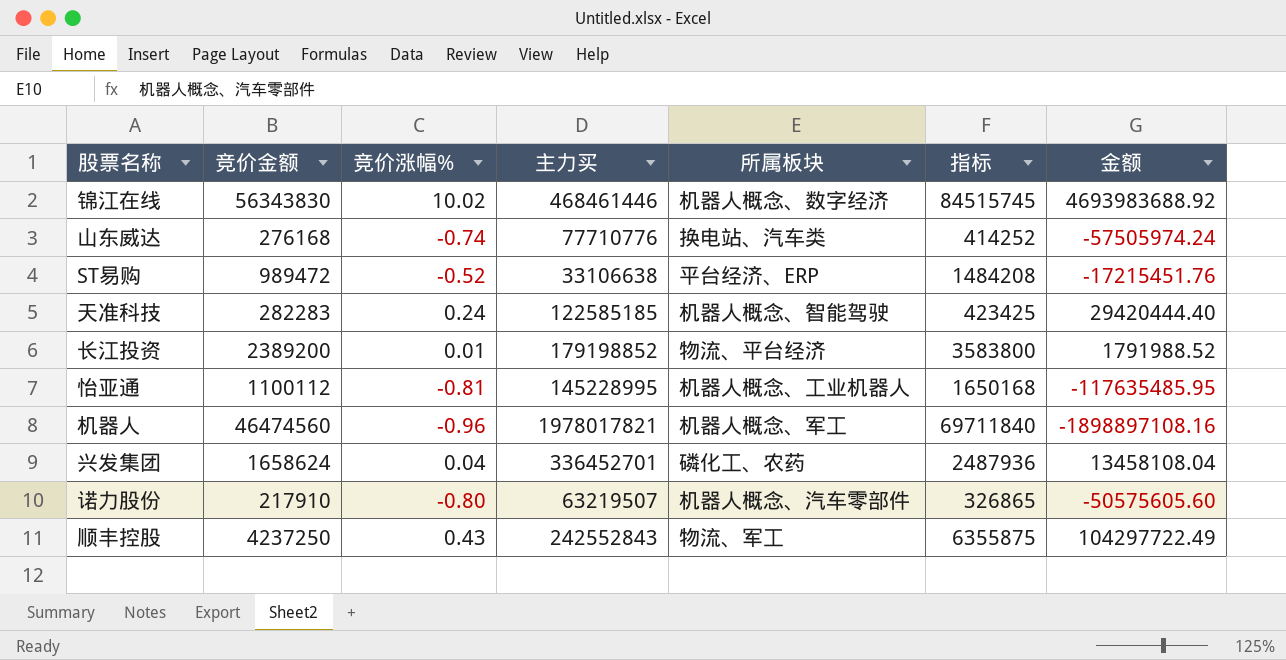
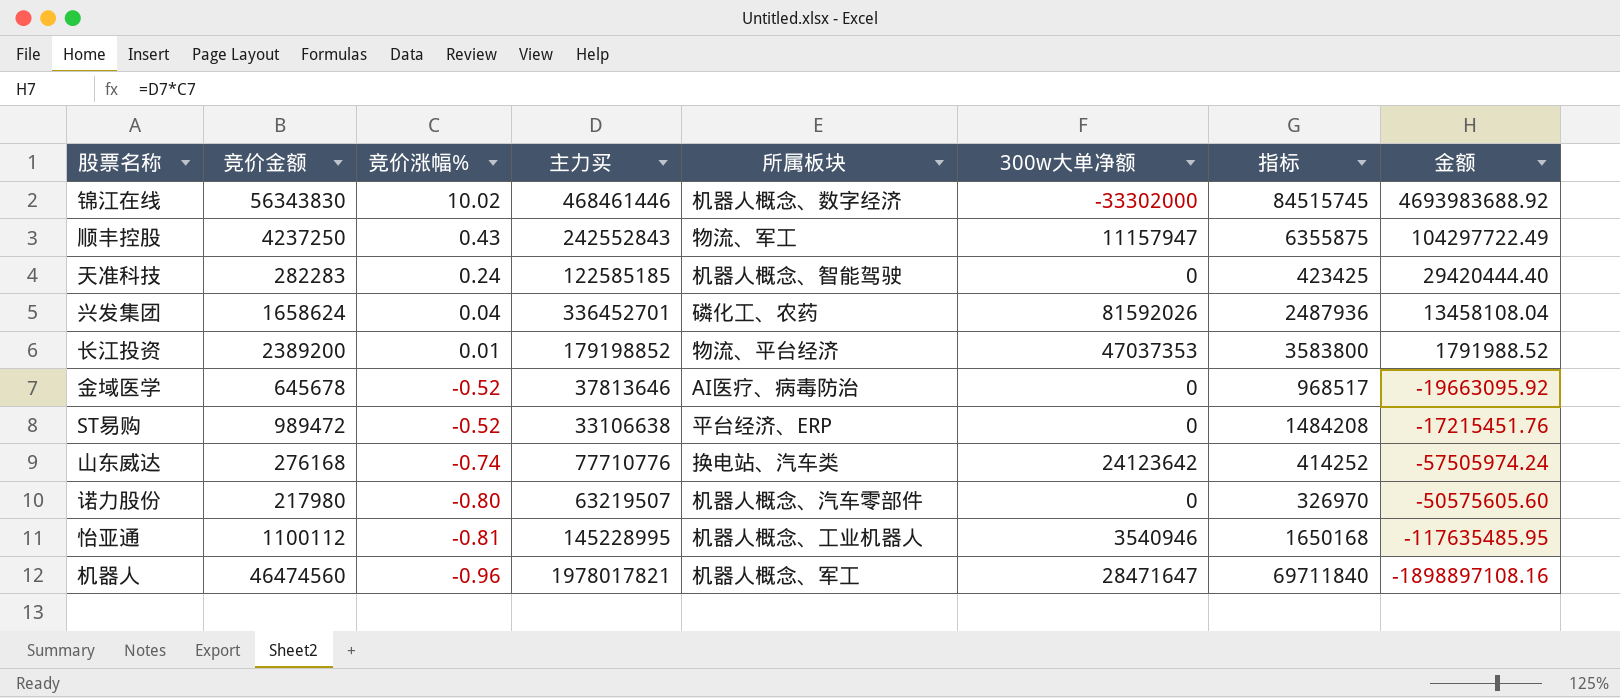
row order: none -> 竞价涨幅% descending
column 300w大单净额 | position: none -> 6
row 金域医学: none -> 645678 | -0.52 | 37813646 | AI医疗、病毒防治 | 0 | 968517 | -19663095.92
诺力股份 | 竞价金额: 217910 -> 217980
诺力股份 | 指标: 326865 -> 326970

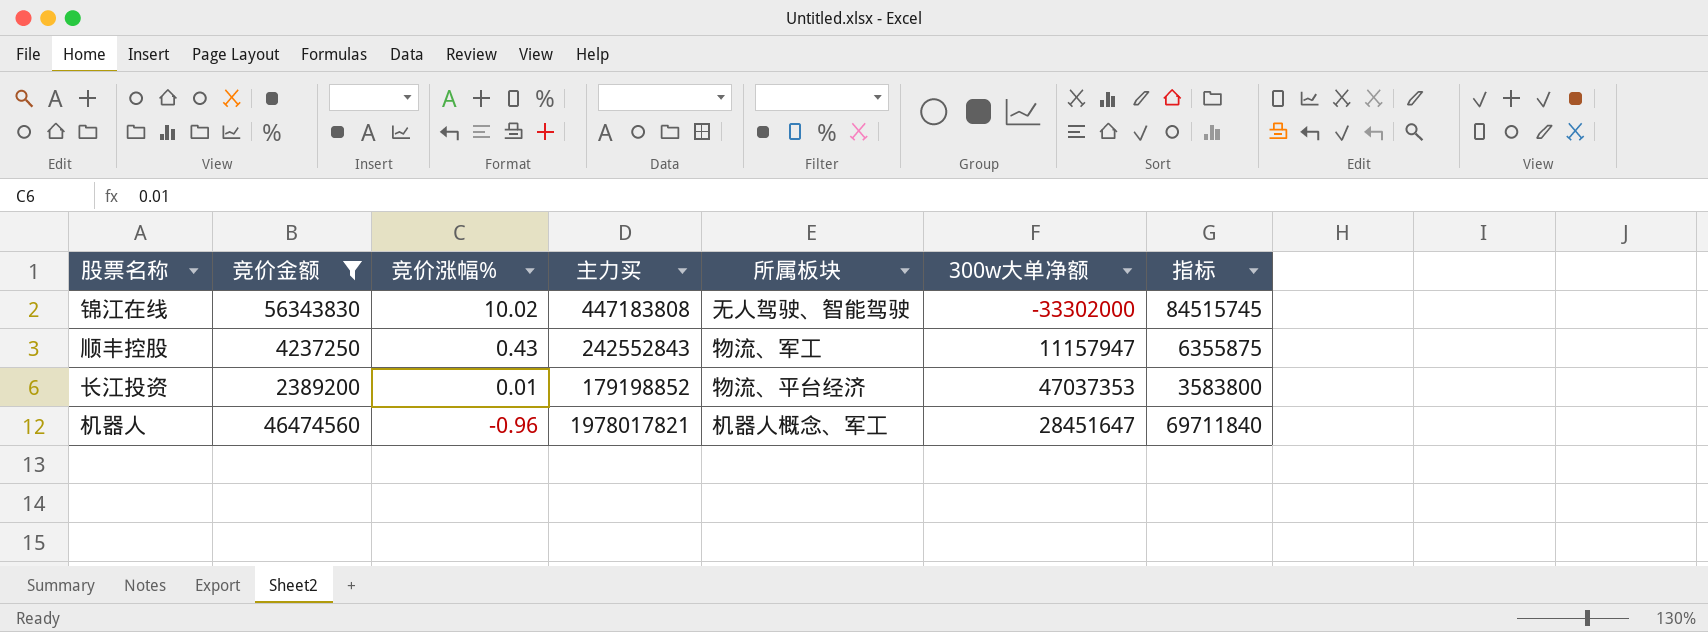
filter: none -> 竞价金额 >= 2389200
column 金额 | formula: [竞价涨幅%] * [主力买] -> none
锦江在线 | 主力买: 468461446 -> 447183808
锦江在线 | 所属板块: 机器人概念、数字经济 -> 无人驾驶、智能驾驶
机器人 | 300w大单净额: 28471647 -> 28451647

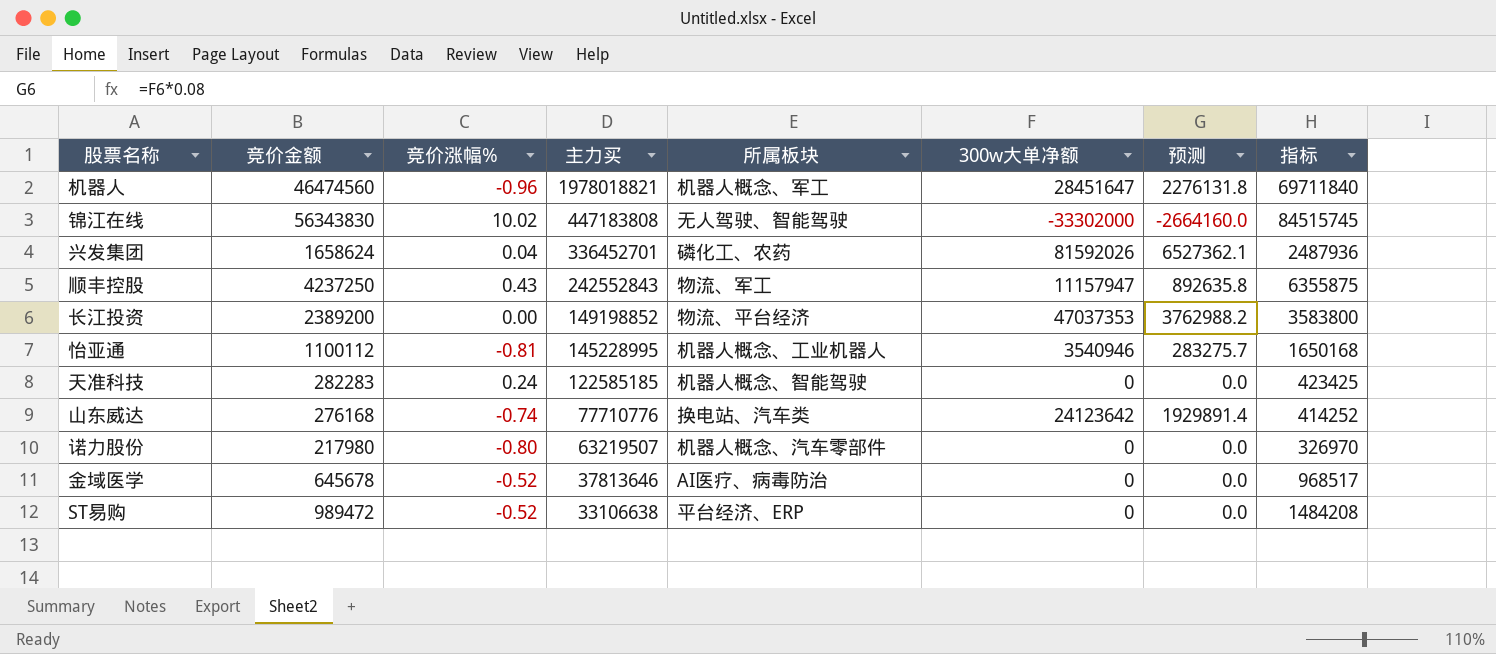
filter: 竞价金额 >= 2389200 -> none
row order: 竞价涨幅% descending -> 主力买 descending
column 预测 | formula: none -> [300w大单净额] * 0.08
机器人 | 主力买: 1978017821 -> 1978018821
长江投资 | 竞价涨幅%: 0.01 -> 0.00
长江投资 | 主力买: 179198852 -> 149198852

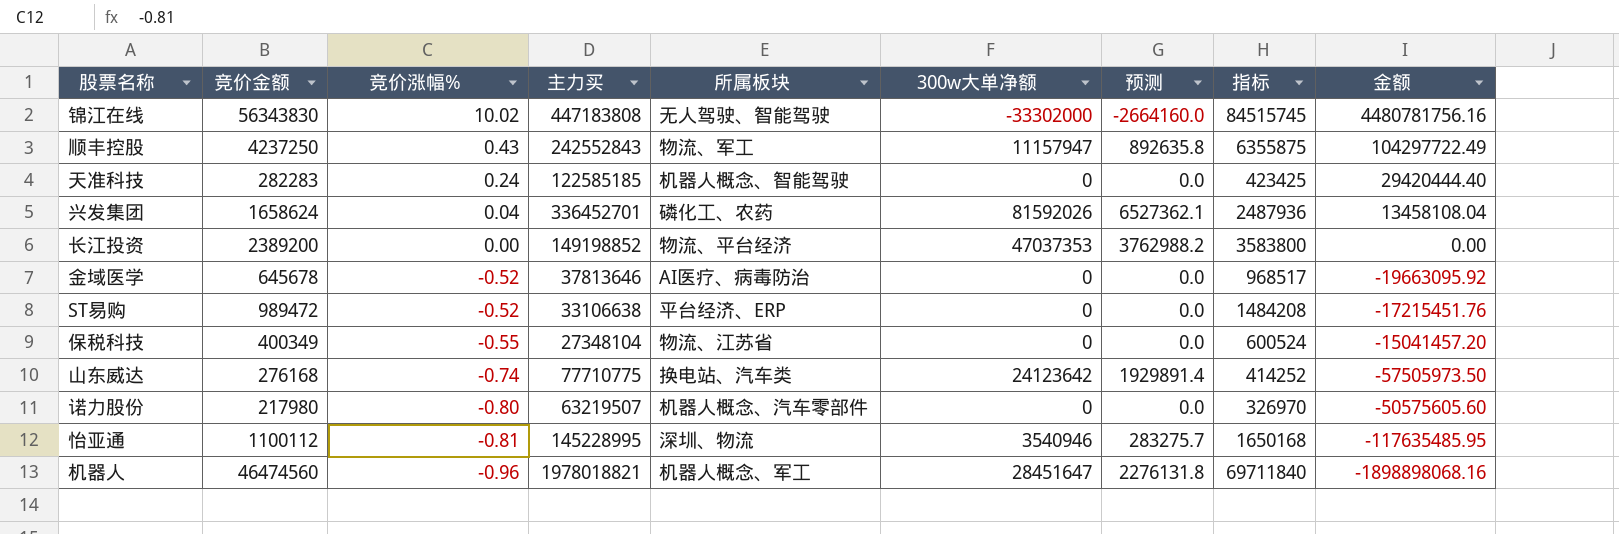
row order: 主力买 descending -> 竞价涨幅% descending
column 金额 | formula: none -> [竞价涨幅%] * [主力买]
row 保税科技: none -> 400349 | -0.55 | 27348104 | 物流、江苏省 | 0 | 0.0 | 600524 | -15041457.20
山东威达 | 主力买: 77710776 -> 77710775
怡亚通 | 所属板块: 机器人概念、工业机器人 -> 深圳、物流

